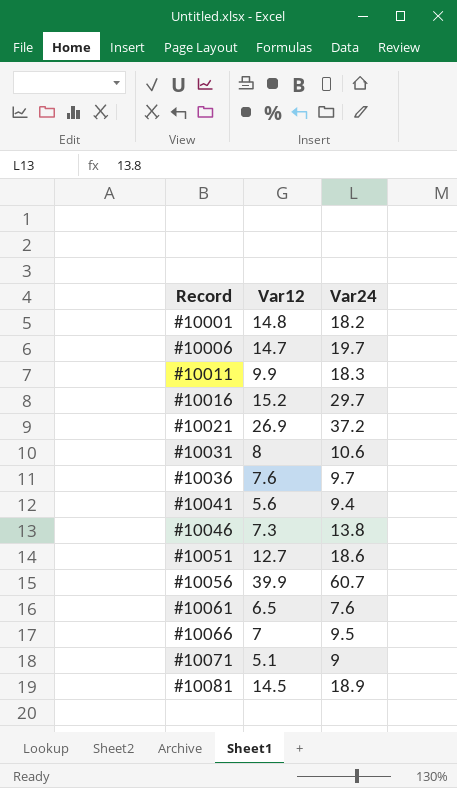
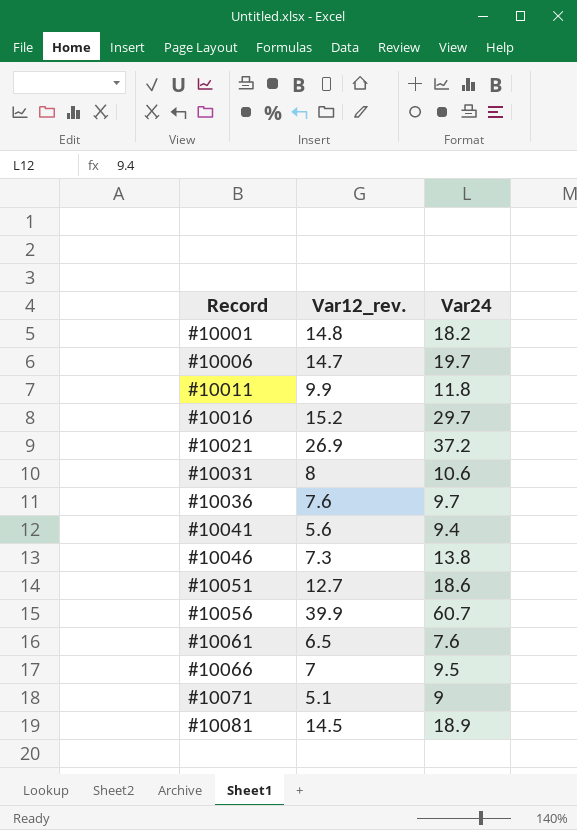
column name: Var12 -> Var12_rev.
#10011 | Var24: 18.3 -> 11.8

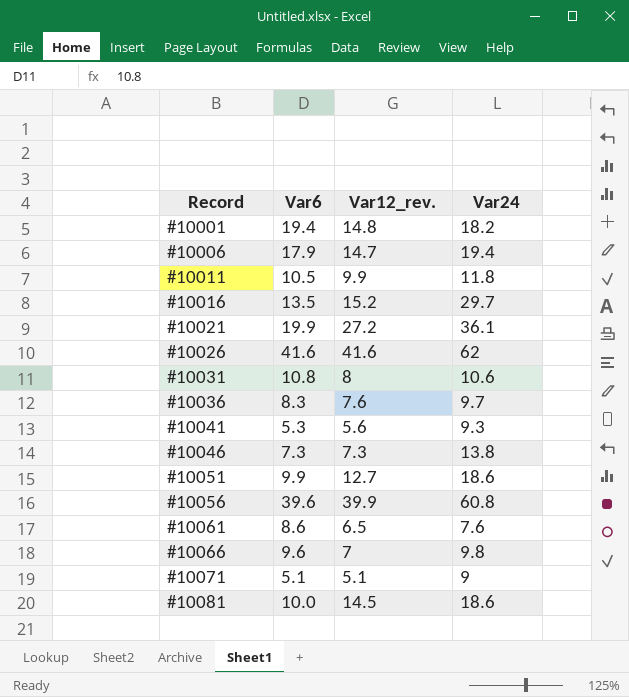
column Var6 | position: none -> 2
#10006 | Var24: 19.7 -> 19.4
#10021 | Var12_rev.: 26.9 -> 27.2
#10021 | Var24: 37.2 -> 36.1
row #10026: none -> 41.6 | 41.6 | 62
#10041 | Var24: 9.4 -> 9.3
#10056 | Var24: 60.7 -> 60.8
#10066 | Var24: 9.5 -> 9.8
#10081 | Var24: 18.9 -> 18.6

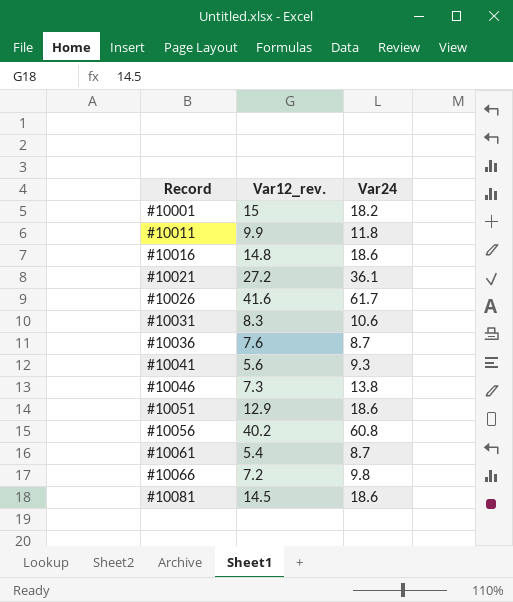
column Var6 | position: 2 -> none
row #10006: 17.9 | 14.7 | 19.4 -> none
row #10071: 5.1 | 5.1 | 9 -> none
#10001 | Var12_rev.: 14.8 -> 15
#10016 | Var12_rev.: 15.2 -> 14.8
#10016 | Var24: 29.7 -> 18.6
#10026 | Var24: 62 -> 61.7
#10031 | Var12_rev.: 8 -> 8.3
#10036 | Var24: 9.7 -> 8.7
#10051 | Var12_rev.: 12.7 -> 12.9
#10056 | Var12_rev.: 39.9 -> 40.2
#10061 | Var12_rev.: 6.5 -> 5.4
#10061 | Var24: 7.6 -> 8.7
#10066 | Var12_rev.: 7 -> 7.2

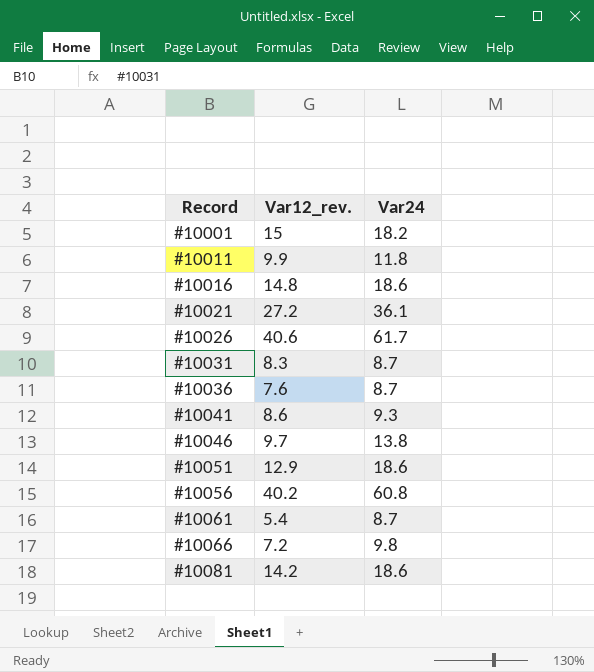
#10026 | Var12_rev.: 41.6 -> 40.6
#10031 | Var24: 10.6 -> 8.7
#10041 | Var12_rev.: 5.6 -> 8.6
#10046 | Var12_rev.: 7.3 -> 9.7
#10081 | Var12_rev.: 14.5 -> 14.2

